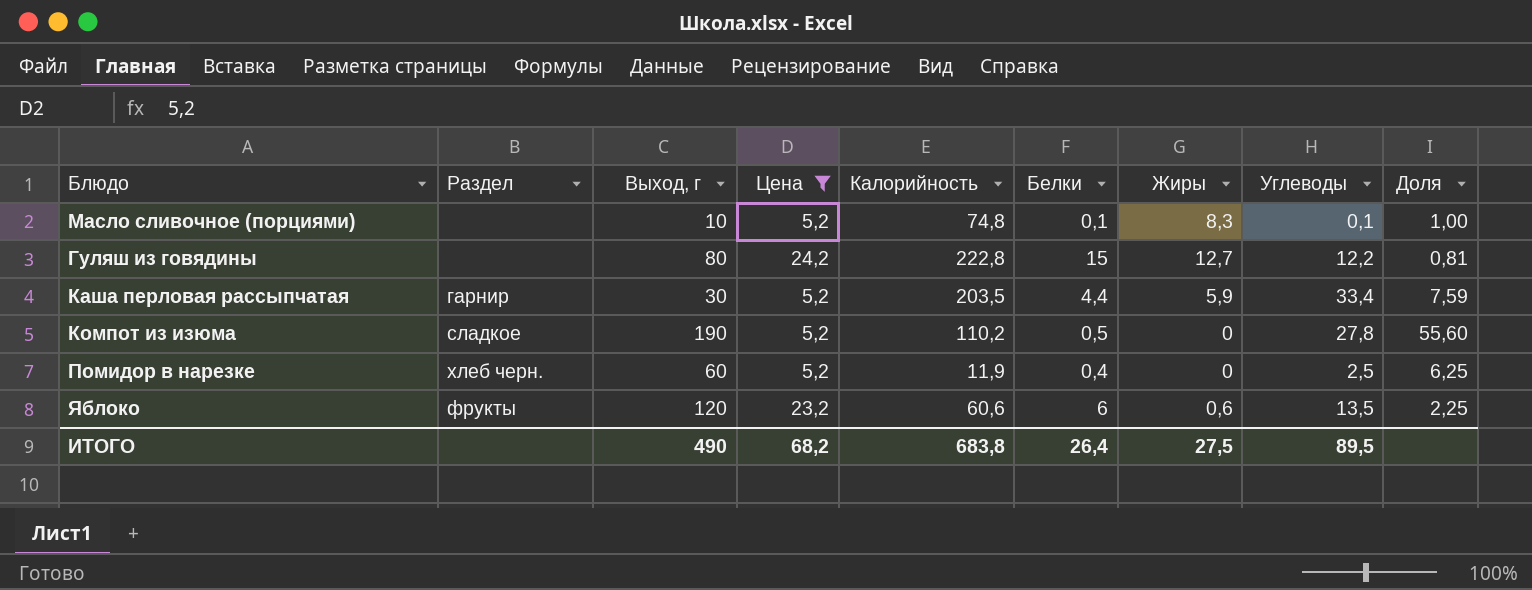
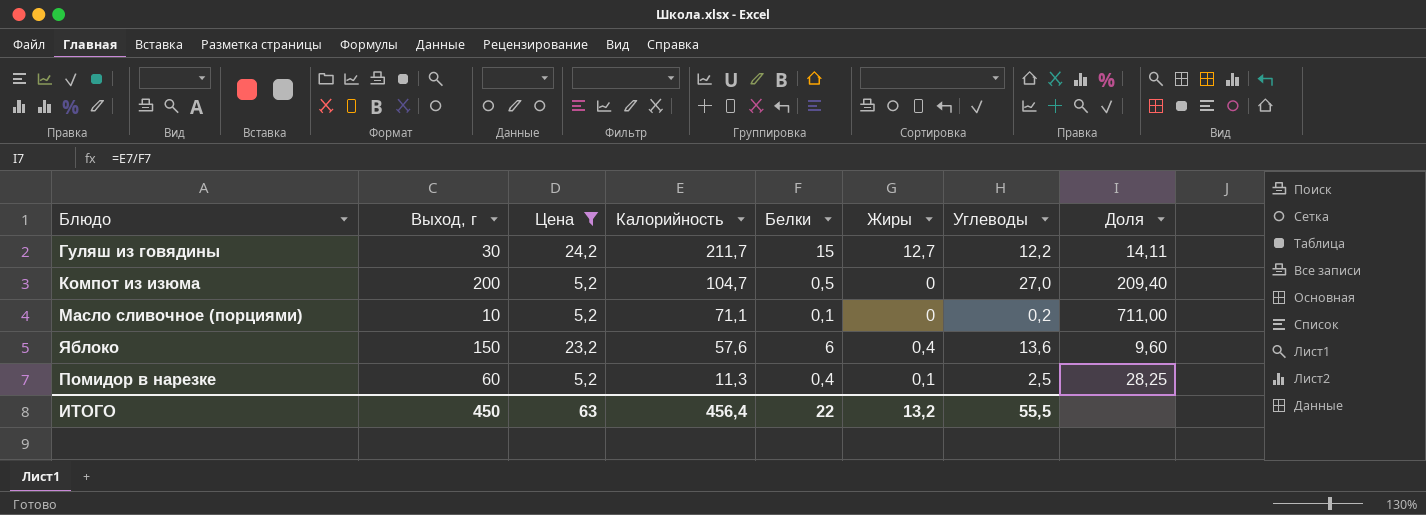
row order: none -> Калорийность descending
column Раздел | position: 2 -> none
column Доля | formula: [Углеводы] / [Белки] -> [Калорийность] / [Белки]
row Каша перловая рассыпчатая: гарнир | 30 | 5,2 | 203,5 | 4,4 | 5,9 | 33,4 | 7,59 -> none
Гуляш из говядины | Выход, г: 80 -> 30
Гуляш из говядины | Калорийность: 222,8 -> 211,7
Компот из изюма | Выход, г: 190 -> 200
Компот из изюма | Калорийность: 110,2 -> 104,7
Компот из изюма | Углеводы: 27,8 -> 27,0
Масло сливочное (порциями) | Калорийность: 74,8 -> 71,1
Масло сливочное (порциями) | Жиры: 8,3 -> 0
Масло сливочное (порциями) | Углеводы: 0,1 -> 0,2
Яблоко | Выход, г: 120 -> 150
Яблоко | Калорийность: 60,6 -> 57,6
Яблоко | Жиры: 0,6 -> 0,4
Яблоко | Углеводы: 13,5 -> 13,6
Помидор в нарезке | Калорийность: 11,9 -> 11,3
Помидор в нарезке | Жиры: 0 -> 0,1
ИТОГО | Выход, г: 490 -> 450
ИТОГО | Цена: 68,2 -> 63
ИТОГО | Калорийность: 683,8 -> 456,4
ИТОГО | Белки: 26,4 -> 22
ИТОГО | Жиры: 27,5 -> 13,2
ИТОГО | Углеводы: 89,5 -> 55,5

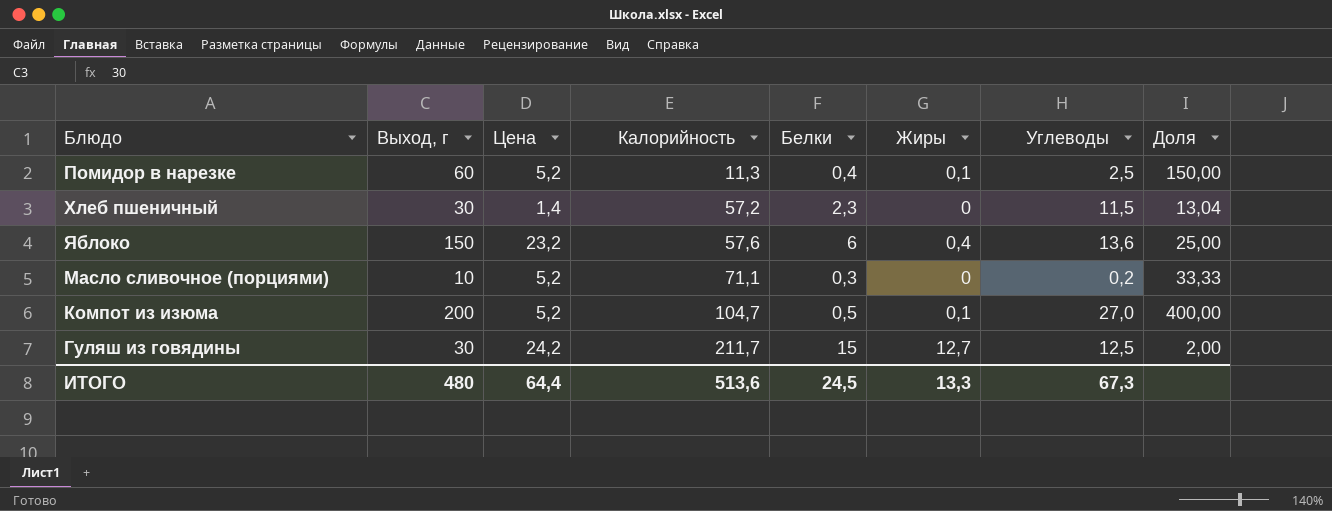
filter: Цена != 1,4 -> none
row order: Калорийность descending -> Калорийность ascending
column Доля | formula: [Калорийность] / [Белки] -> [Выход, г] / [Белки]
Масло сливочное (порциями) | Белки: 0,1 -> 0,3
Компот из изюма | Жиры: 0 -> 0,1
Гуляш из говядины | Углеводы: 12,2 -> 12,5
ИТОГО | Выход, г: 450 -> 480
ИТОГО | Цена: 63 -> 64,4
ИТОГО | Калорийность: 456,4 -> 513,6
ИТОГО | Белки: 22 -> 24,5
ИТОГО | Жиры: 13,2 -> 13,3
ИТОГО | Углеводы: 55,5 -> 67,3

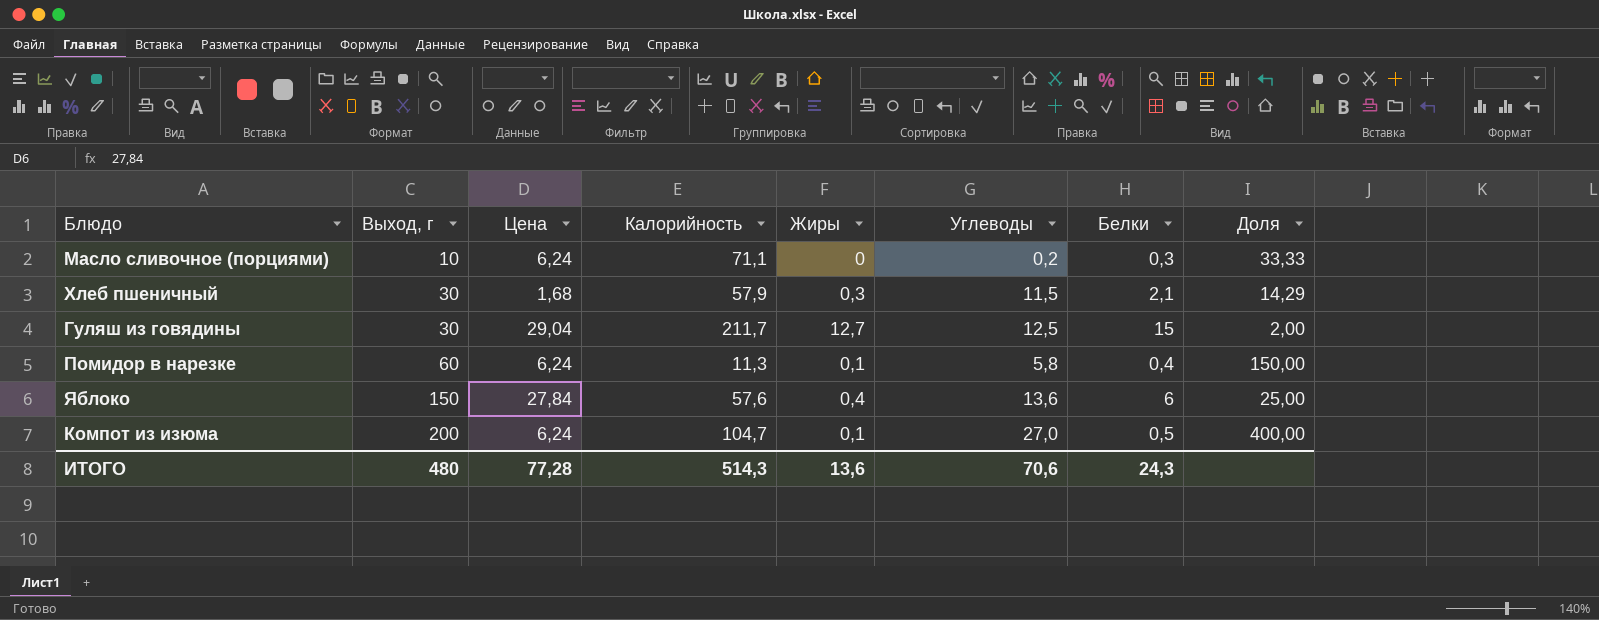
row order: Калорийность ascending -> Выход, г ascending
column Белки | position: 5 -> 7
Масло сливочное (порциями) | Цена: 5,2 -> 6,24
Хлеб пшеничный | Цена: 1,4 -> 1,68
Хлеб пшеничный | Калорийность: 57,2 -> 57,9
Хлеб пшеничный | Жиры: 0 -> 0,3
Хлеб пшеничный | Белки: 2,3 -> 2,1
Хлеб пшеничный | Доля: 13,04 -> 14,29
Гуляш из говядины | Цена: 24,2 -> 29,04
Помидор в нарезке | Цена: 5,2 -> 6,24
Помидор в нарезке | Углеводы: 2,5 -> 5,8
Яблоко | Цена: 23,2 -> 27,84
Компот из изюма | Цена: 5,2 -> 6,24
ИТОГО | Цена: 64,4 -> 77,28
ИТОГО | Калорийность: 513,6 -> 514,3
ИТОГО | Жиры: 13,3 -> 13,6
ИТОГО | Углеводы: 67,3 -> 70,6
ИТОГО | Белки: 24,5 -> 24,3

